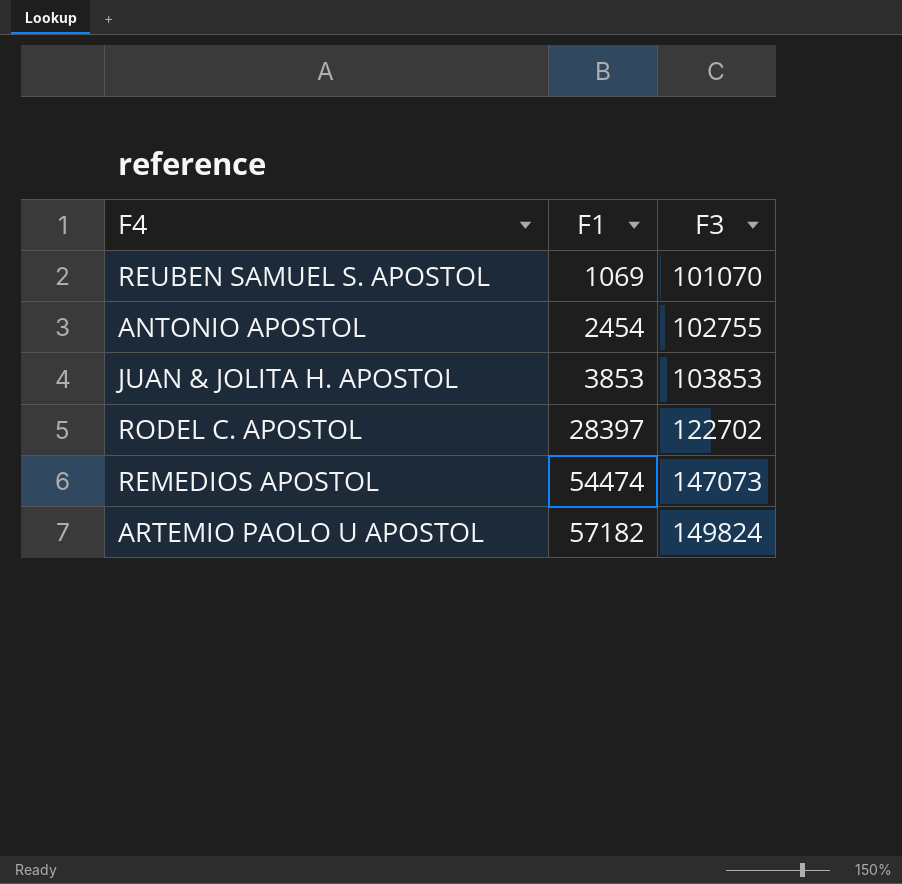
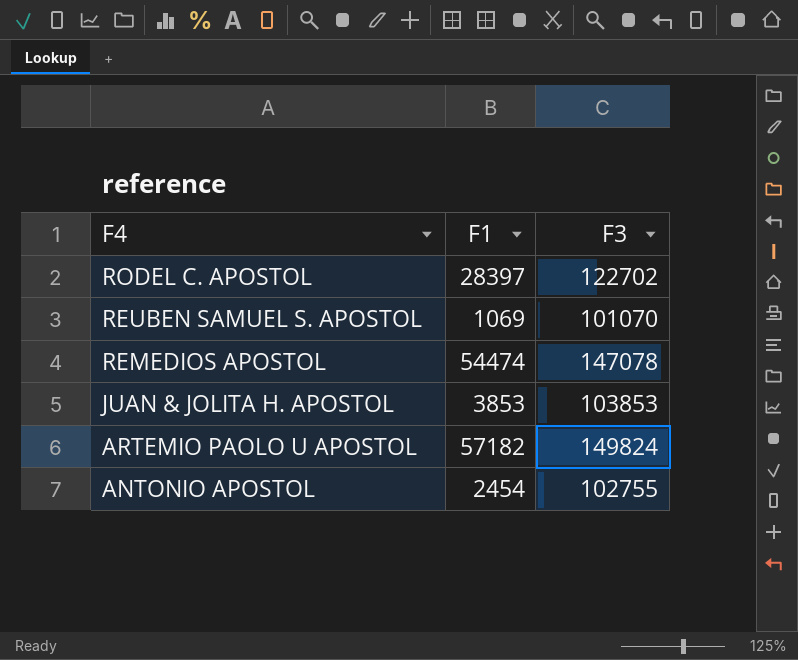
row order: F1 ascending -> F4 descending
REMEDIOS APOSTOL | F3: 147073 -> 147078

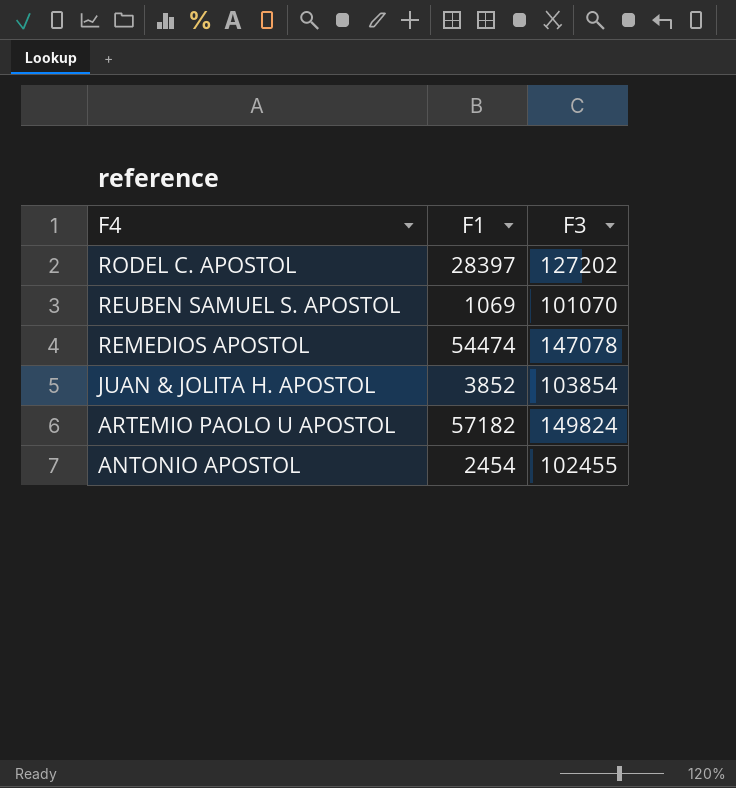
RODEL C. APOSTOL | F3: 122702 -> 127202
JUAN & JOLITA H. APOSTOL | F1: 3853 -> 3852
JUAN & JOLITA H. APOSTOL | F3: 103853 -> 103854
ANTONIO APOSTOL | F3: 102755 -> 102455

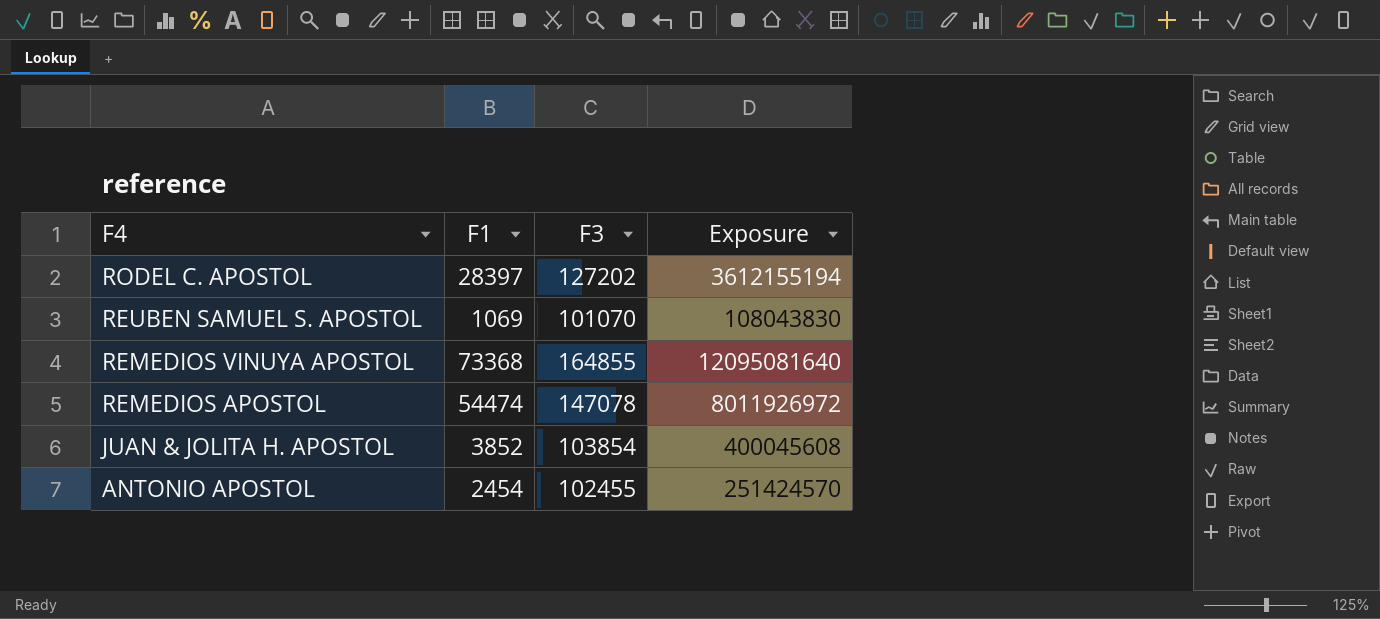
column Exposure | formula: none -> [F1] * [F3]
row ARTEMIO PAOLO U APOSTOL: 57182 | 149824 -> none
row REMEDIOS VINUYA APOSTOL: none -> 73368 | 164855 | 12095081640

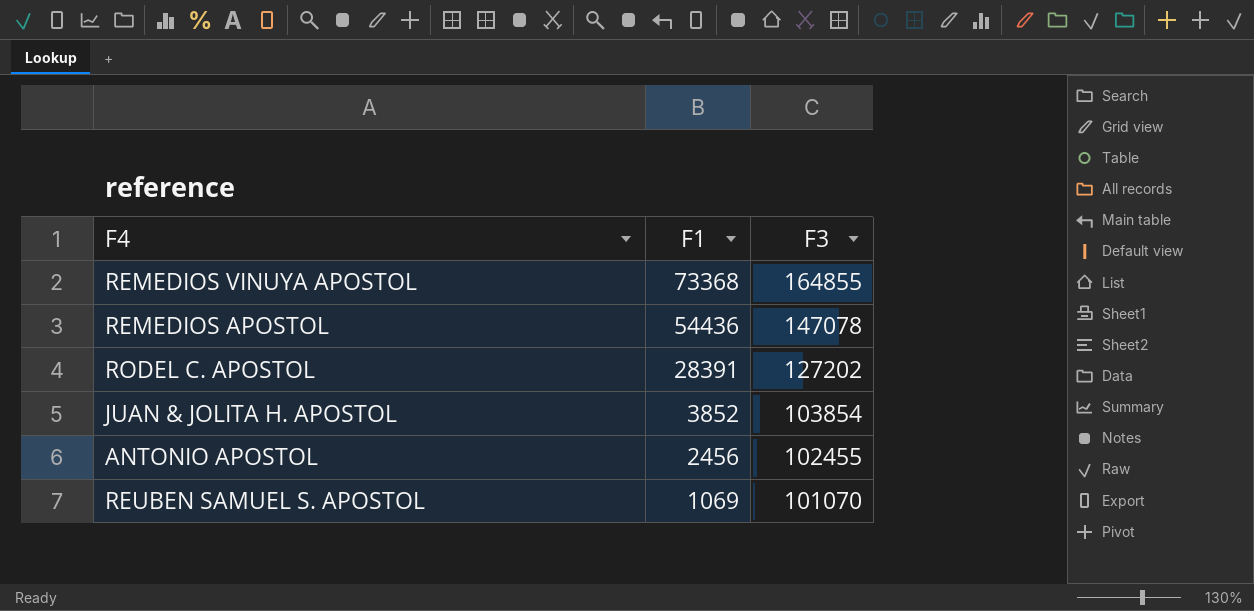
row order: F4 descending -> F1 descending
column Exposure | formula: [F1] * [F3] -> none
REMEDIOS APOSTOL | F1: 54474 -> 54436
RODEL C. APOSTOL | F1: 28397 -> 28391
ANTONIO APOSTOL | F1: 2454 -> 2456

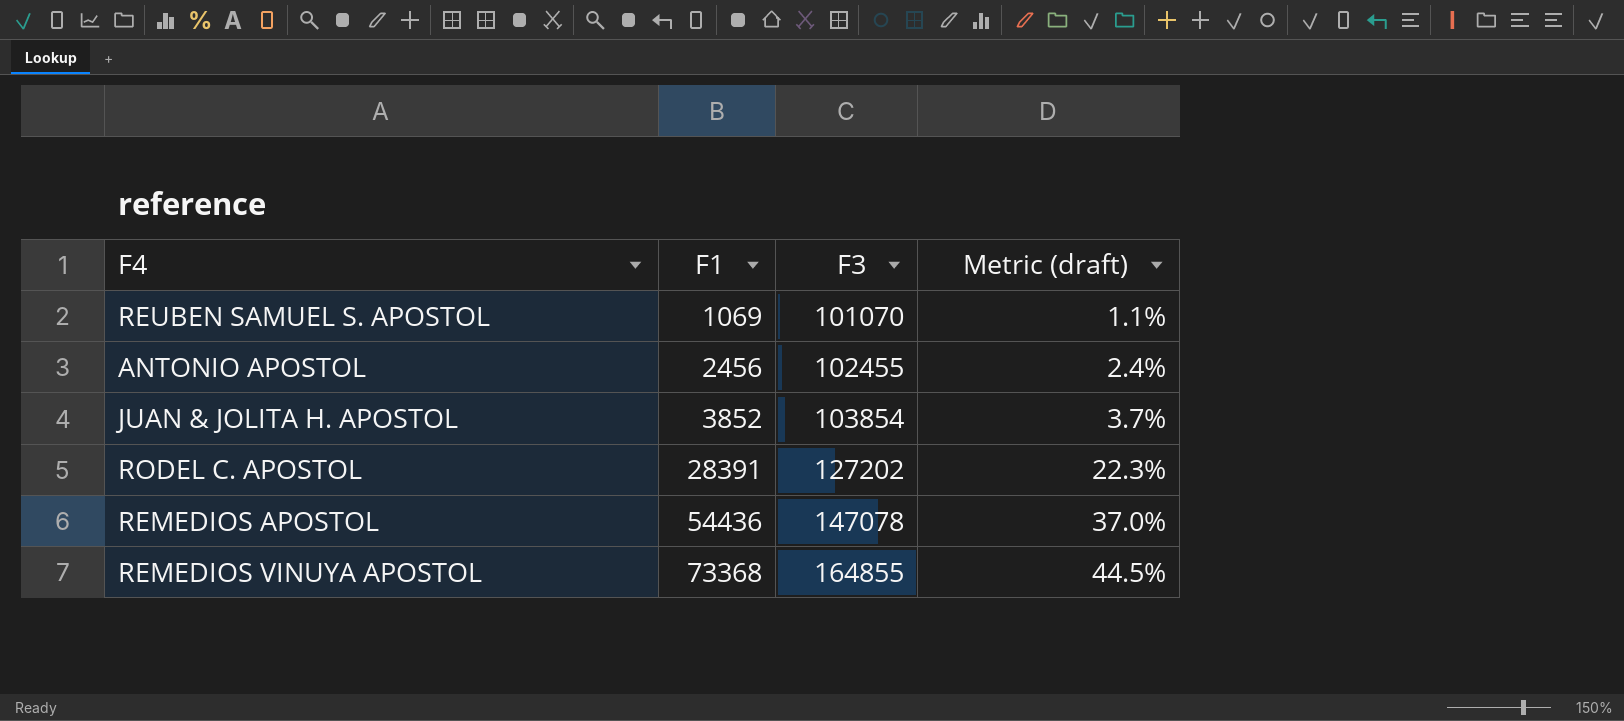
row order: F1 descending -> F1 ascending
column Metric (draft) | formula: none -> [F1] / [F3]

